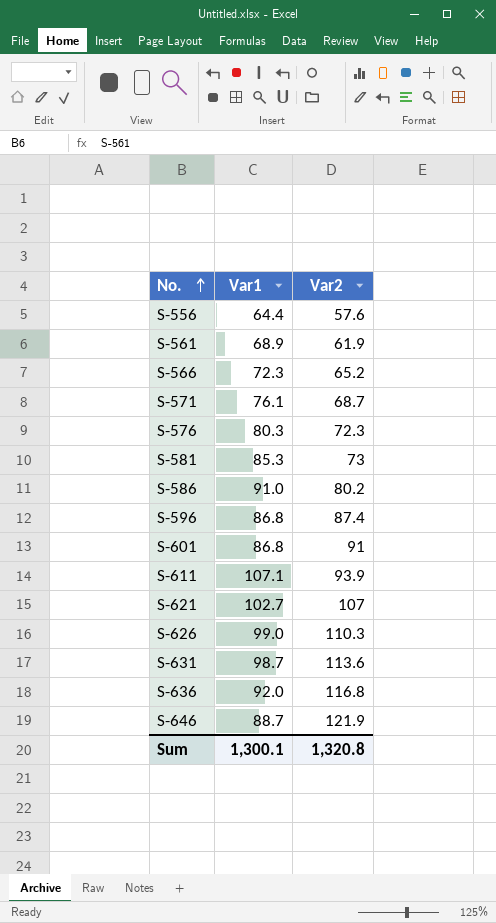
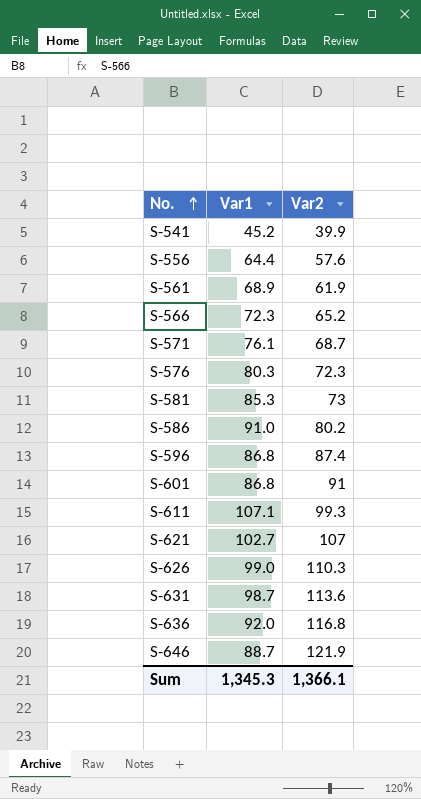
row S-541: none -> 45.2 | 39.9
S-611 | Var2: 93.9 -> 99.3
Sum | Var1: 1,300.1 -> 1,345.3
Sum | Var2: 1,320.8 -> 1,366.1

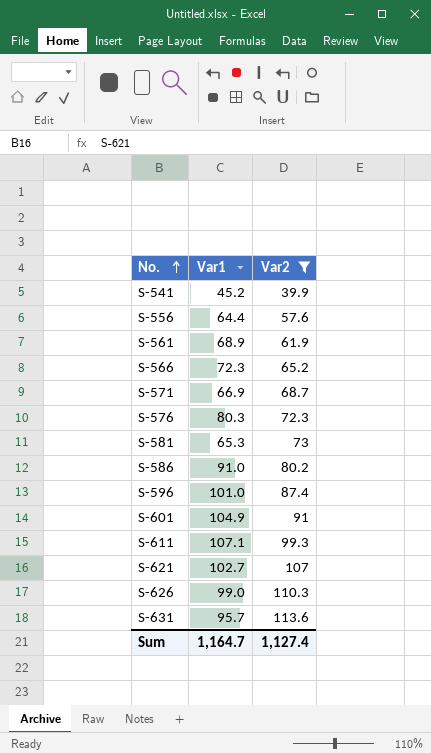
filter: none -> Var2 <= 113.6
S-571 | Var1: 76.1 -> 66.9
S-581 | Var1: 85.3 -> 65.3
S-596 | Var1: 86.8 -> 101.0
S-601 | Var1: 86.8 -> 104.9
S-631 | Var1: 98.7 -> 95.7
Sum | Var1: 1,345.3 -> 1,164.7
Sum | Var2: 1,366.1 -> 1,127.4

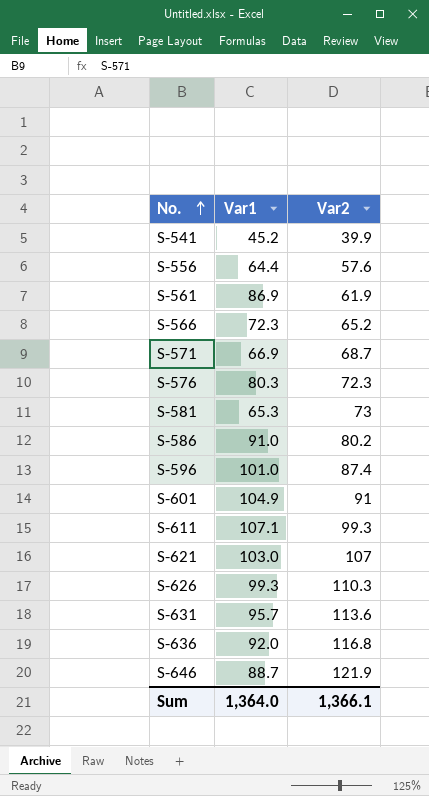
filter: Var2 <= 113.6 -> none
S-561 | Var1: 68.9 -> 86.9
S-621 | Var1: 102.7 -> 103.0
S-626 | Var1: 99.0 -> 99.3
Sum | Var1: 1,164.7 -> 1,364.0
Sum | Var2: 1,127.4 -> 1,366.1

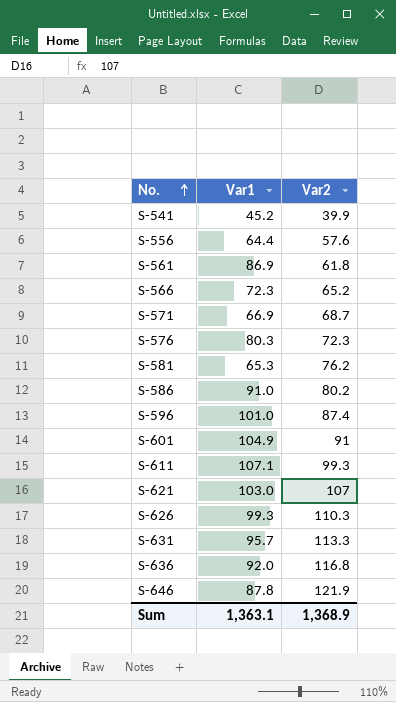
S-561 | Var2: 61.9 -> 61.8
S-581 | Var2: 73 -> 76.2
S-631 | Var2: 113.6 -> 113.3
S-646 | Var1: 88.7 -> 87.8
Sum | Var1: 1,364.0 -> 1,363.1
Sum | Var2: 1,366.1 -> 1,368.9

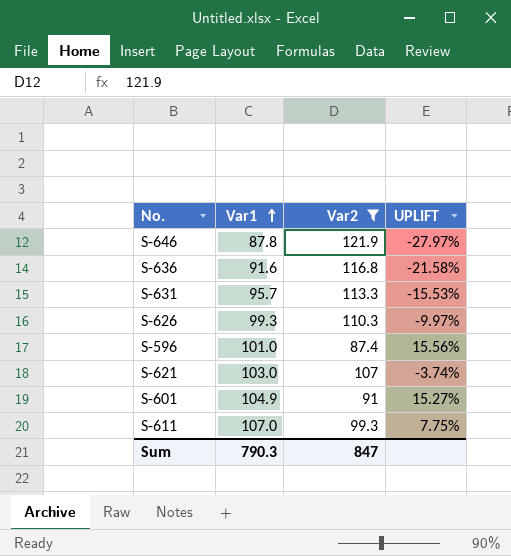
filter: none -> Var2 >= 87.4
row order: No. ascending -> Var1 ascending
column UPLIFT | formula: none -> ([Var1] - [Var2]) / [Var2]
S-636 | Var1: 92.0 -> 91.6
S-611 | Var1: 107.1 -> 107.0
Sum | Var1: 1,363.1 -> 790.3
Sum | Var2: 1,368.9 -> 847

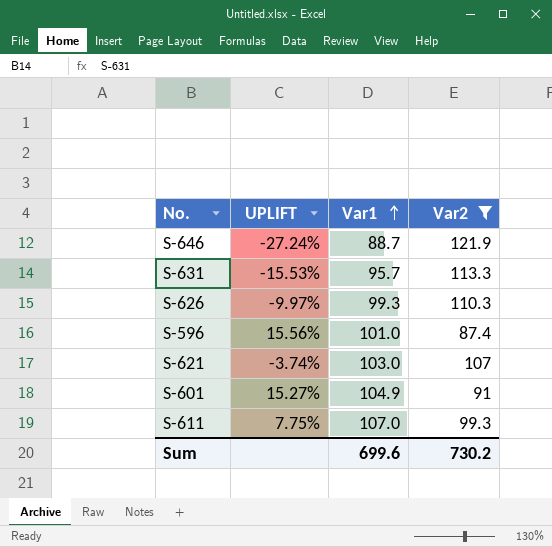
column UPLIFT | position: 4 -> 2
row S-636: 91.6 | 116.8 | -21.58% -> none
S-646 | UPLIFT: -27.97% -> -27.24%
S-646 | Var1: 87.8 -> 88.7
Sum | Var1: 790.3 -> 699.6
Sum | Var2: 847 -> 730.2

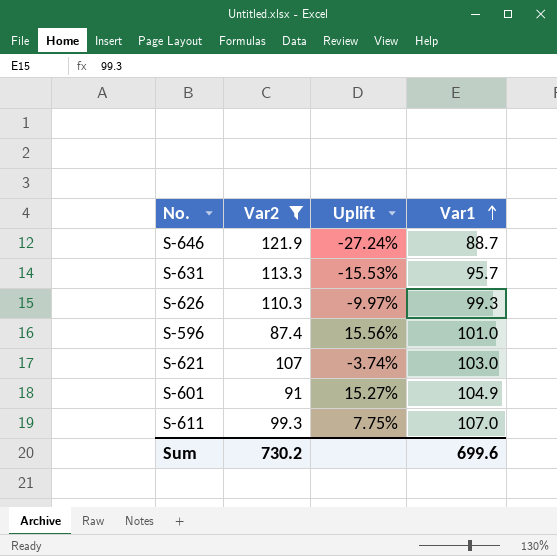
column Var2 | position: 4 -> 2
column name: UPLIFT -> Uplift

